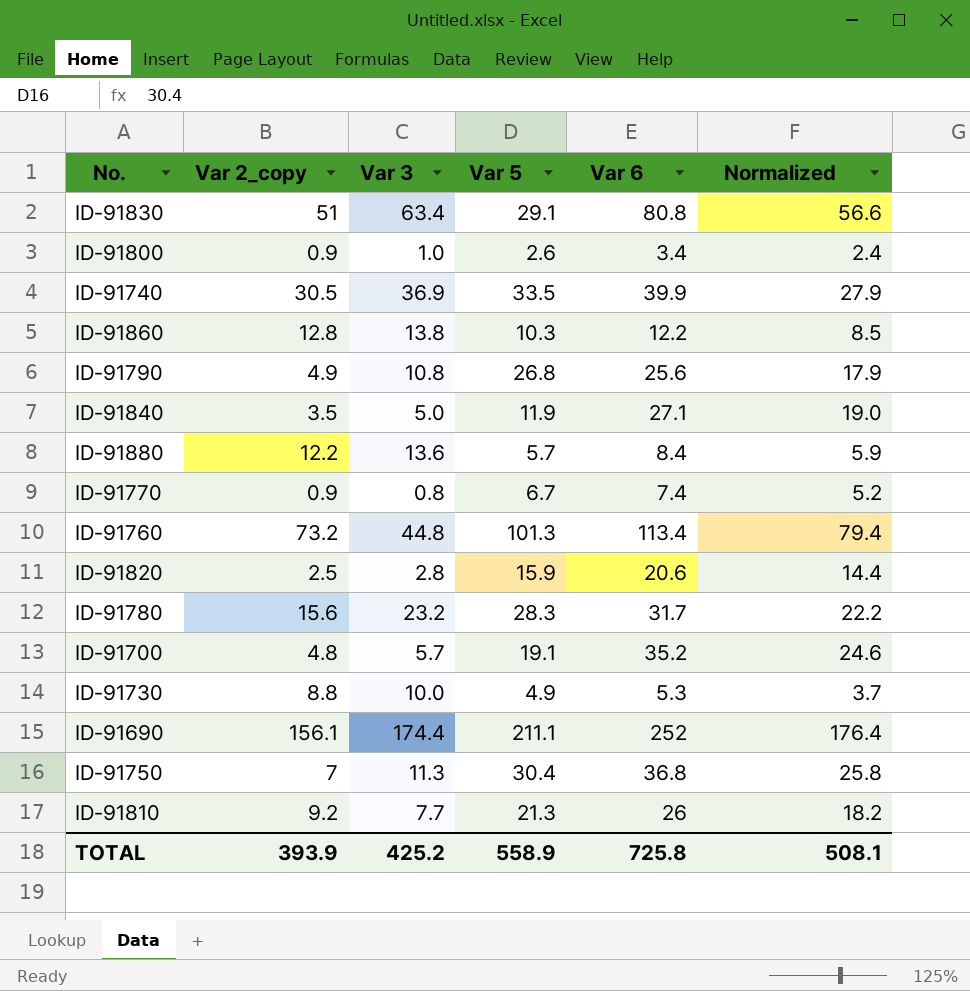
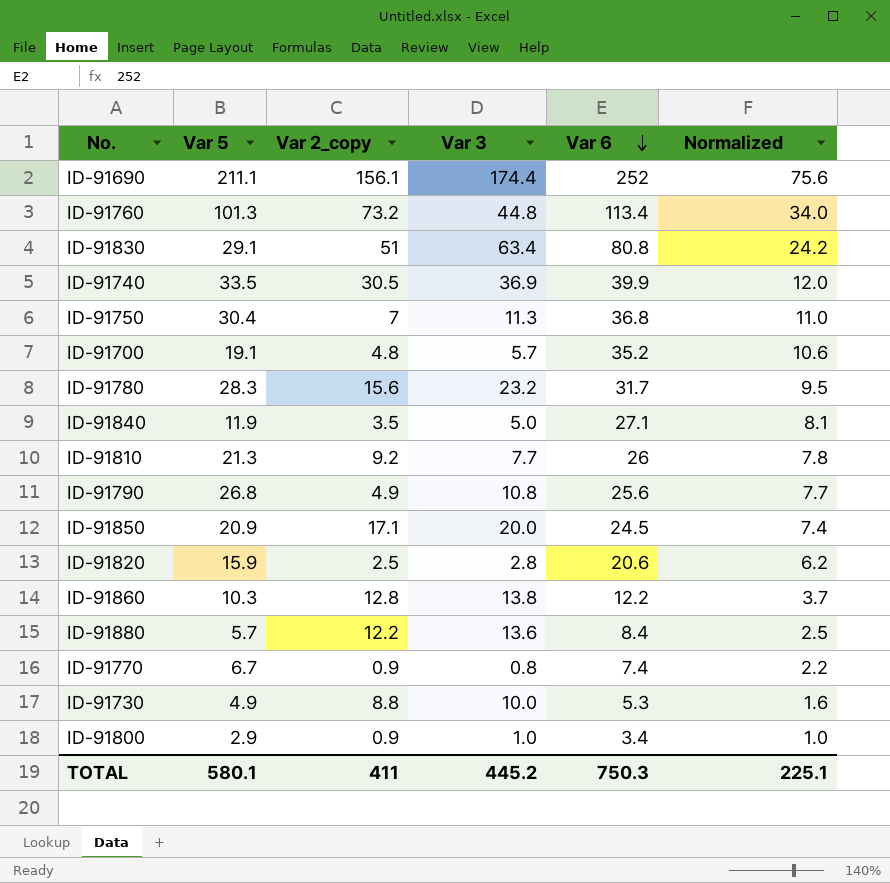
row order: none -> Var 6 descending
column Var 5 | position: 4 -> 2
column Normalized | formula: [Var 6] * 0.7 -> [Var 6] * 0.3
row ID-91850: none -> 20.9 | 17.1 | 20.0 | 24.5 | 7.4
ID-91800 | Var 5: 2.6 -> 2.9
TOTAL | Var 5: 558.9 -> 580.1
TOTAL | Var 2_copy: 393.9 -> 411
TOTAL | Var 3: 425.2 -> 445.2
TOTAL | Var 6: 725.8 -> 750.3
TOTAL | Normalized: 508.1 -> 225.1

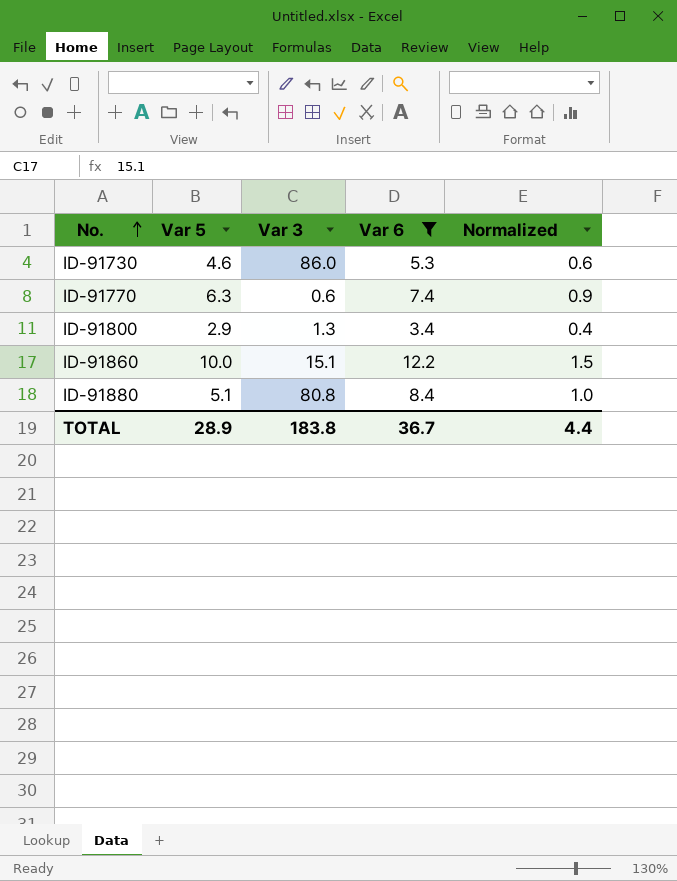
filter: none -> Var 6 <= 12.2
row order: Var 6 descending -> No. ascending
column Var 2_copy | position: 3 -> none
column Normalized | formula: [Var 6] * 0.3 -> [Var 6] * 0.12
ID-91730 | Var 5: 4.9 -> 4.6
ID-91730 | Var 3: 10.0 -> 86.0
ID-91770 | Var 5: 6.7 -> 6.3
ID-91770 | Var 3: 0.8 -> 0.6
ID-91800 | Var 3: 1.0 -> 1.3
ID-91860 | Var 5: 10.3 -> 10.0
ID-91860 | Var 3: 13.8 -> 15.1
ID-91880 | Var 5: 5.7 -> 5.1
ID-91880 | Var 3: 13.6 -> 80.8
TOTAL | Var 5: 580.1 -> 28.9
TOTAL | Var 3: 445.2 -> 183.8
TOTAL | Var 6: 750.3 -> 36.7
TOTAL | Normalized: 225.1 -> 4.4

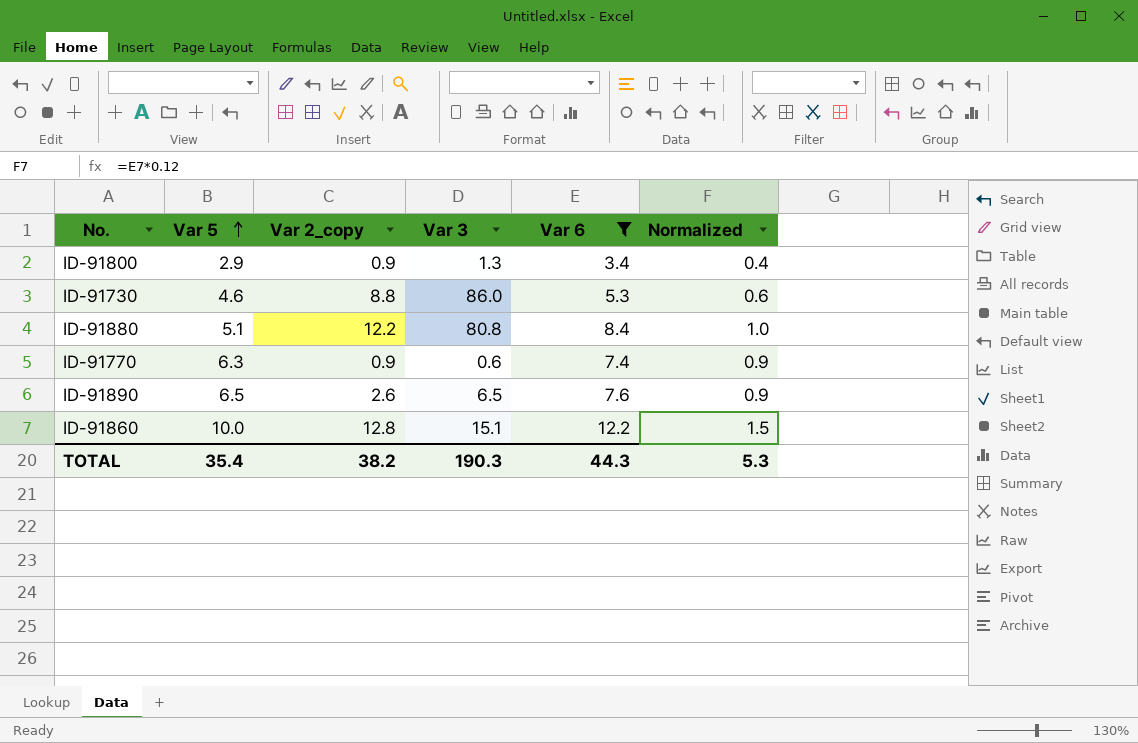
row order: No. ascending -> Var 5 ascending
column Var 2_copy | position: none -> 3
row ID-91890: none -> 6.5 | 2.6 | 6.5 | 7.6 | 0.9
TOTAL | Var 5: 28.9 -> 35.4
TOTAL | Var 3: 183.8 -> 190.3
TOTAL | Var 6: 36.7 -> 44.3
TOTAL | Normalized: 4.4 -> 5.3

